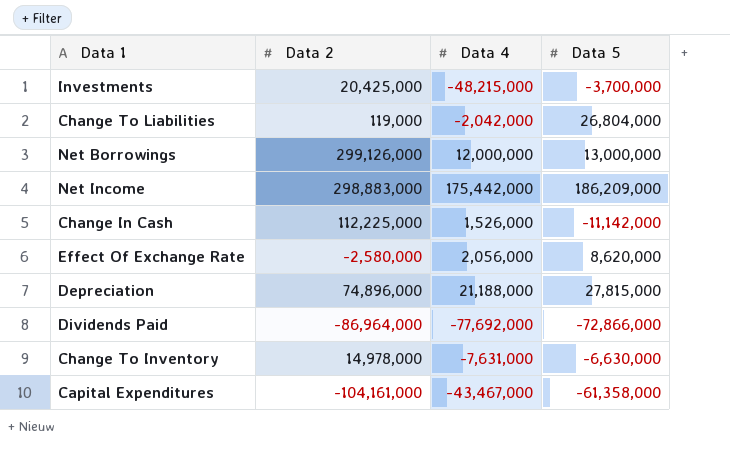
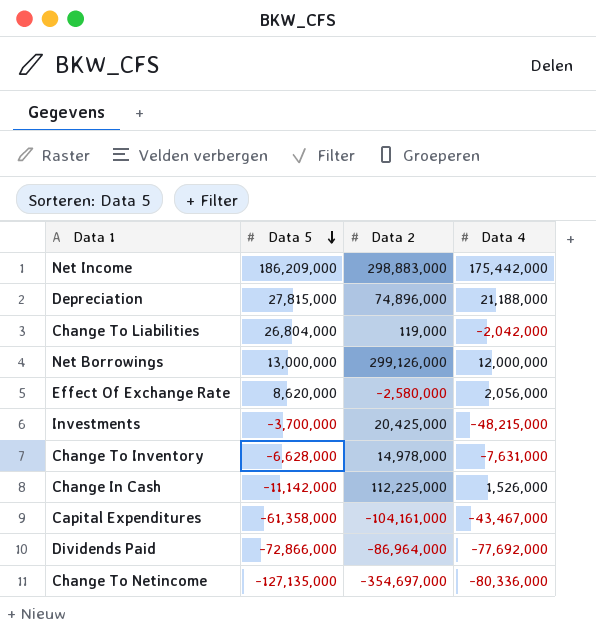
row order: none -> Data 5 descending
column Data 5 | position: 4 -> 2
Change To Inventory | Data 5: -6,630,000 -> -6,628,000
row Change To Netincome: none -> -127,135,000 | -354,697,000 | -80,336,000

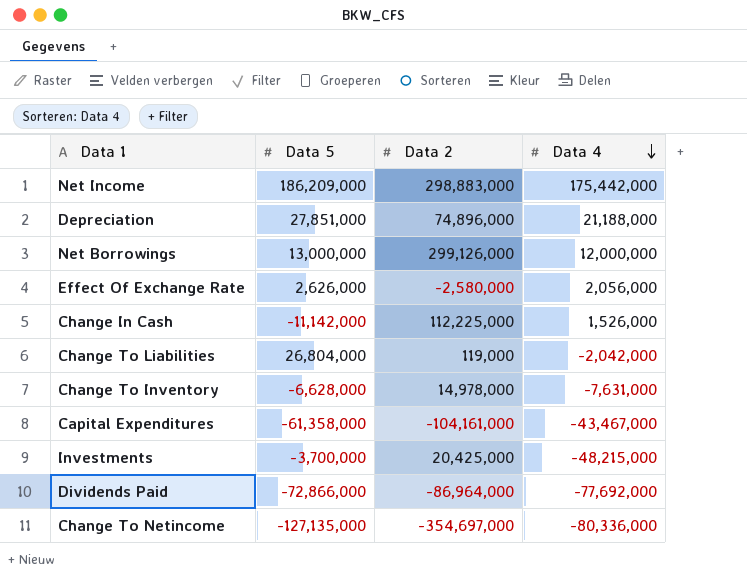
row order: Data 5 descending -> Data 4 descending
Depreciation | Data 5: 27,815,000 -> 27,851,000
Effect Of Exchange Rate | Data 5: 8,620,000 -> 2,626,000

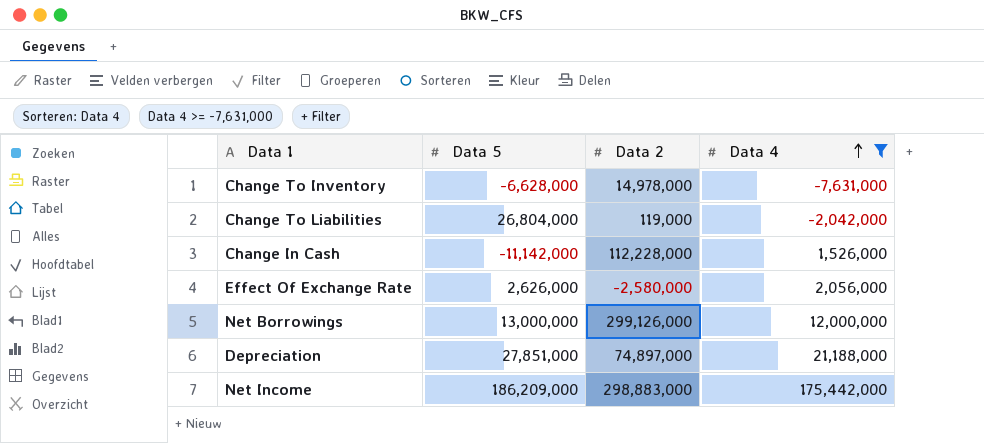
filter: none -> Data 4 >= -7,631,000
row order: Data 4 descending -> Data 4 ascending
Change In Cash | Data 2: 112,225,000 -> 112,228,000
Depreciation | Data 2: 74,896,000 -> 74,897,000

